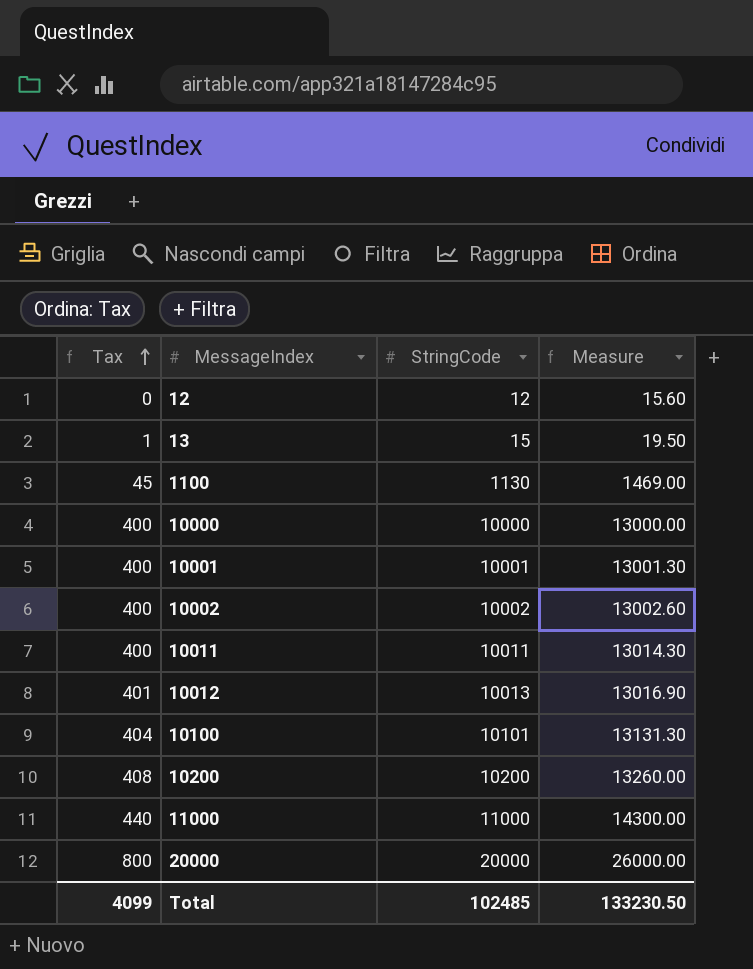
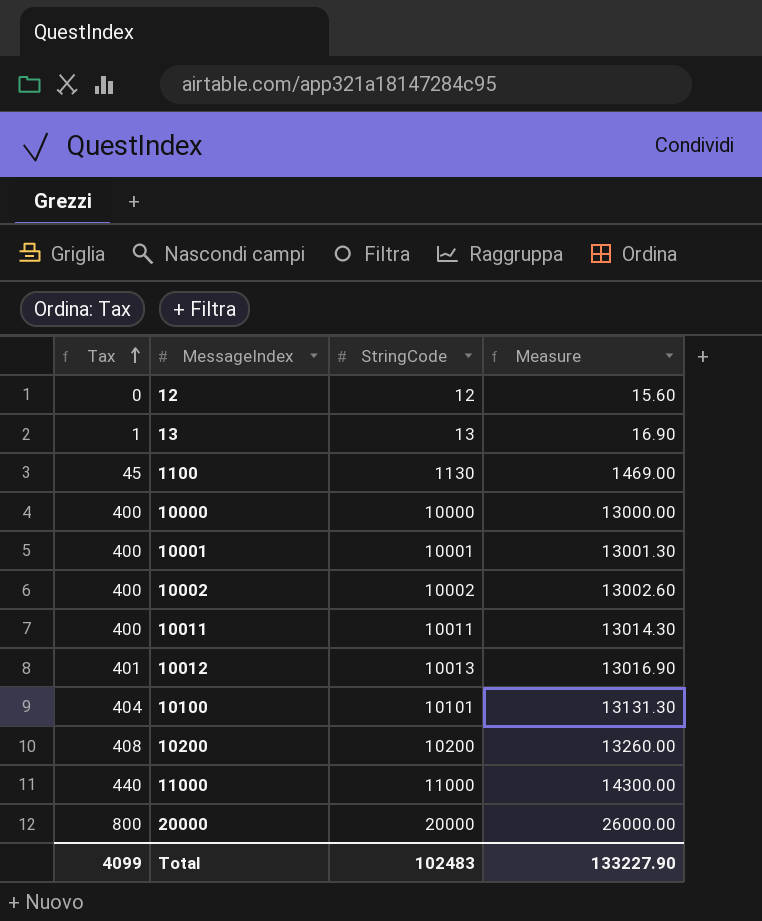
13 | StringCode: 15 -> 13
13 | Measure: 19.50 -> 16.90
Total | StringCode: 102485 -> 102483
Total | Measure: 133230.50 -> 133227.90

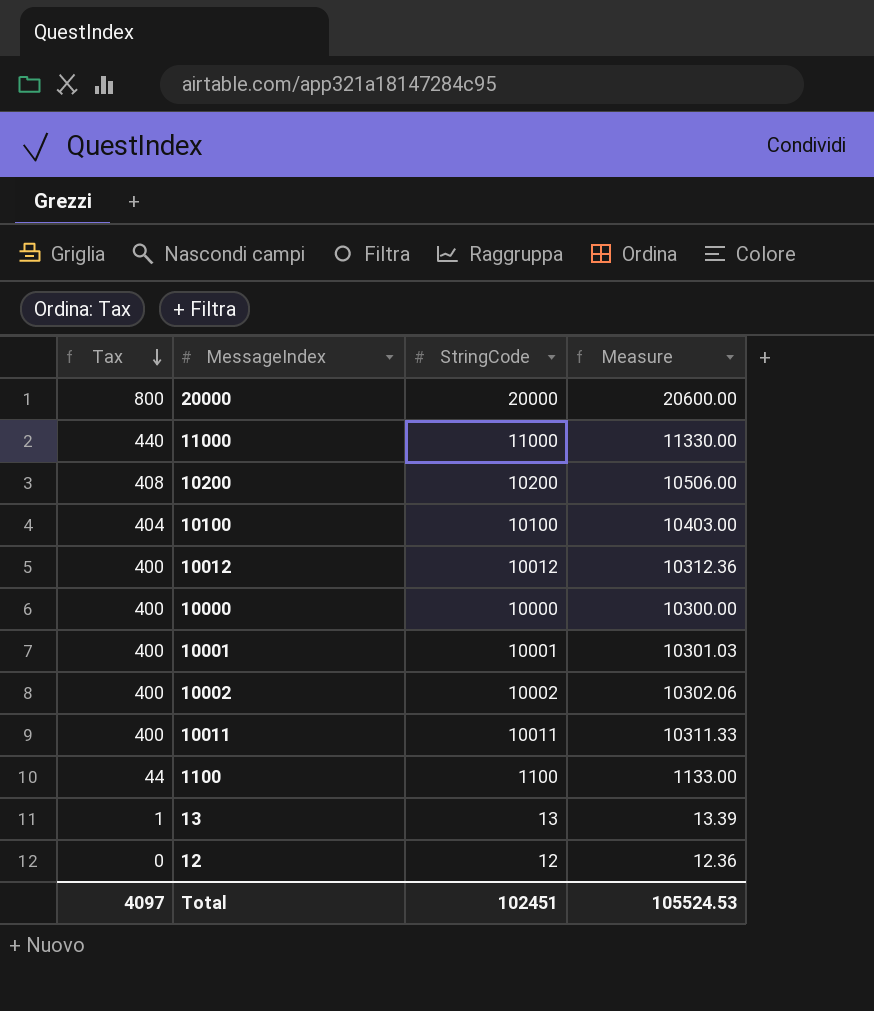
row order: Tax ascending -> Tax descending
column Measure | formula: [StringCode] * 1.3 -> [StringCode] * 1.03
10100 | StringCode: 10101 -> 10100
10012 | Tax: 401 -> 400
10012 | StringCode: 10013 -> 10012
1100 | Tax: 45 -> 44
1100 | StringCode: 1130 -> 1100
Total | Tax: 4099 -> 4097
Total | StringCode: 102483 -> 102451
Total | Measure: 133227.90 -> 105524.53

